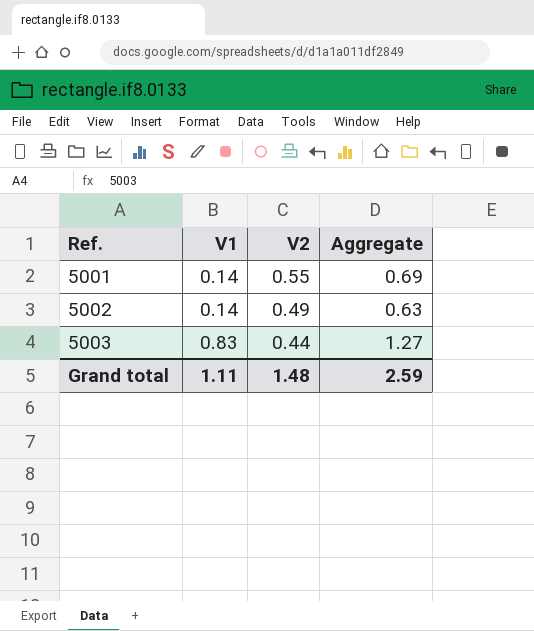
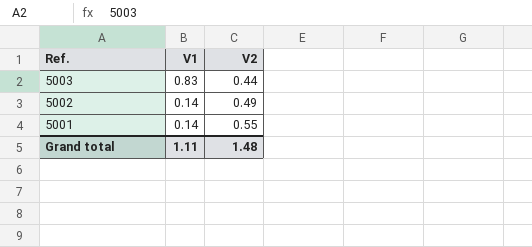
row order: Ref. ascending -> Ref. descending
column Aggregate | formula: [V1] + [V2] -> none

